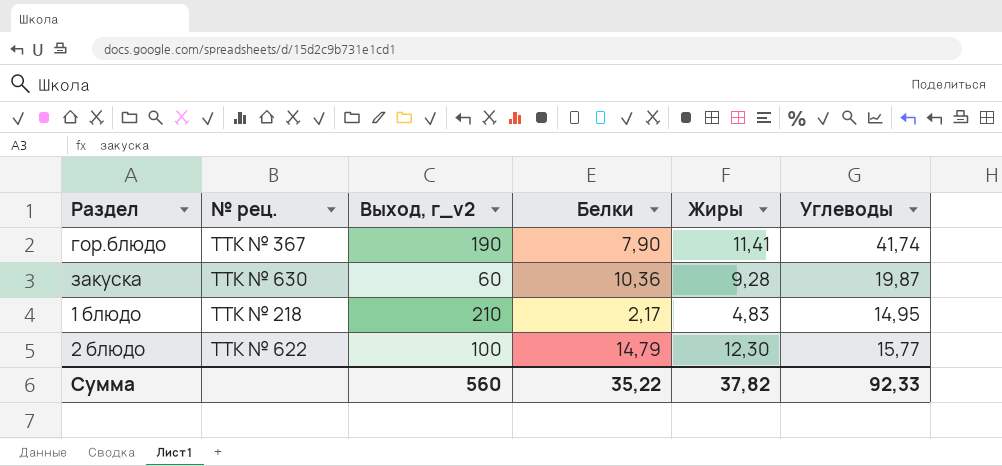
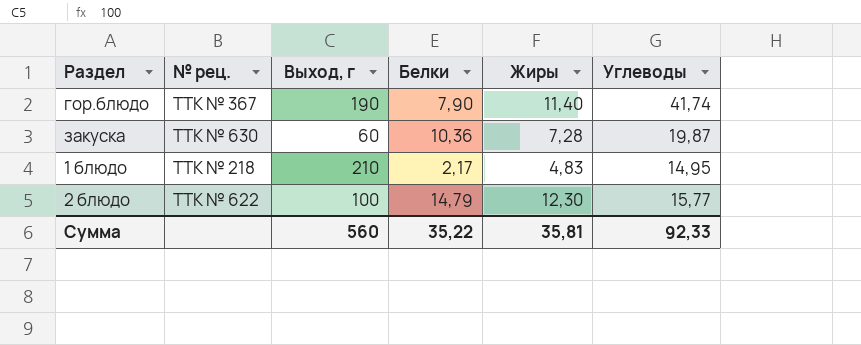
column name: Выход, г_v2 -> Выход, г
гор.блюдо | Жиры: 11,41 -> 11,40
закуска | Жиры: 9,28 -> 7,28
Сумма | Жиры: 37,82 -> 35,81

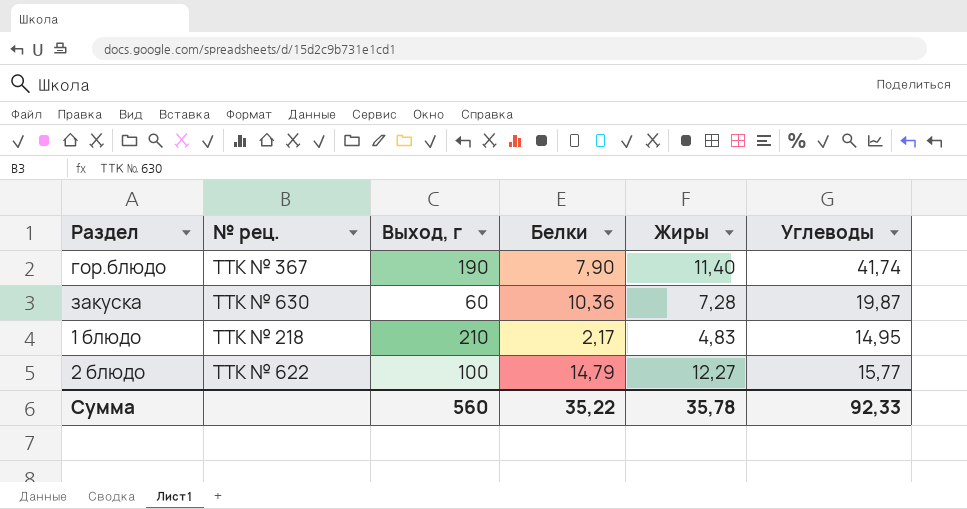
2 блюдо | Жиры: 12,30 -> 12,27
Сумма | Жиры: 35,81 -> 35,78

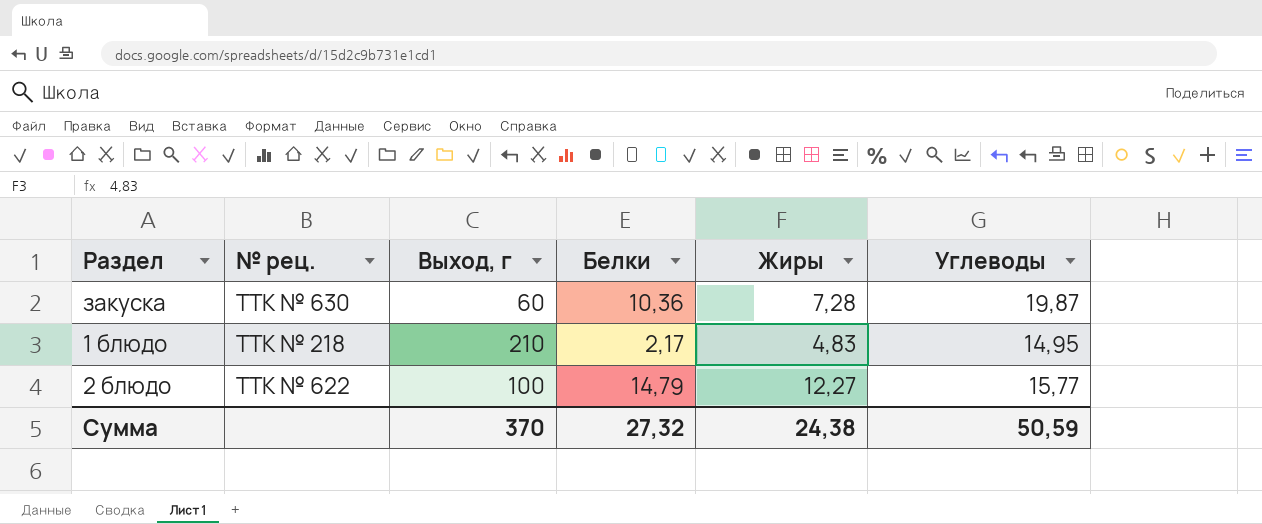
row гор.блюдо: ТТК № 367 | 190 | 7,90 | 11,40 | 41,74 -> none
Сумма | Выход, г: 560 -> 370
Сумма | Белки: 35,22 -> 27,32
Сумма | Жиры: 35,78 -> 24,38
Сумма | Углеводы: 92,33 -> 50,59

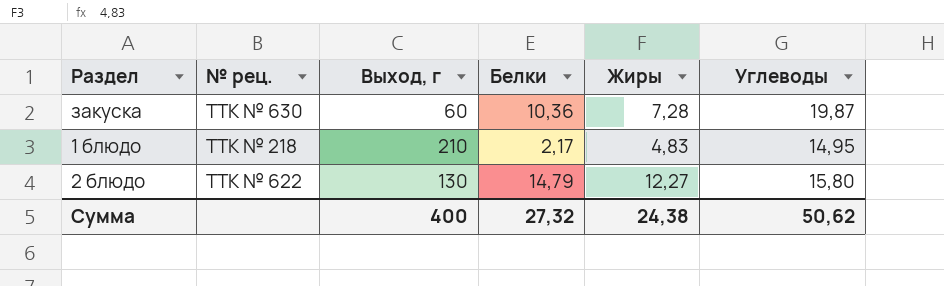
2 блюдо | Выход, г: 100 -> 130
2 блюдо | Углеводы: 15,77 -> 15,80
Сумма | Выход, г: 370 -> 400
Сумма | Углеводы: 50,59 -> 50,62

